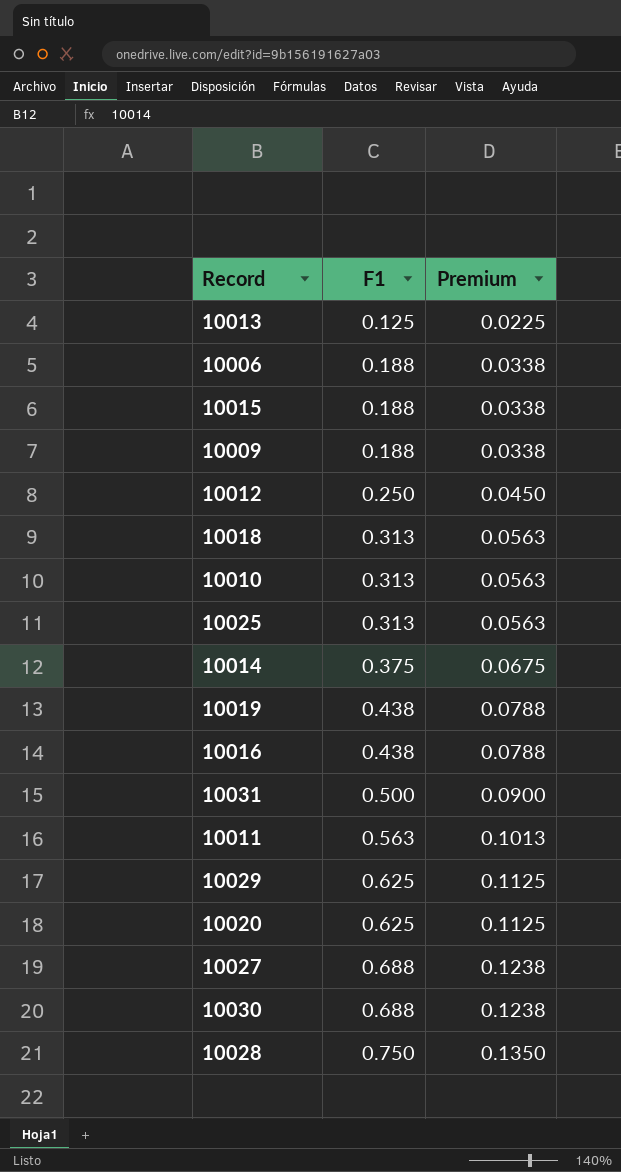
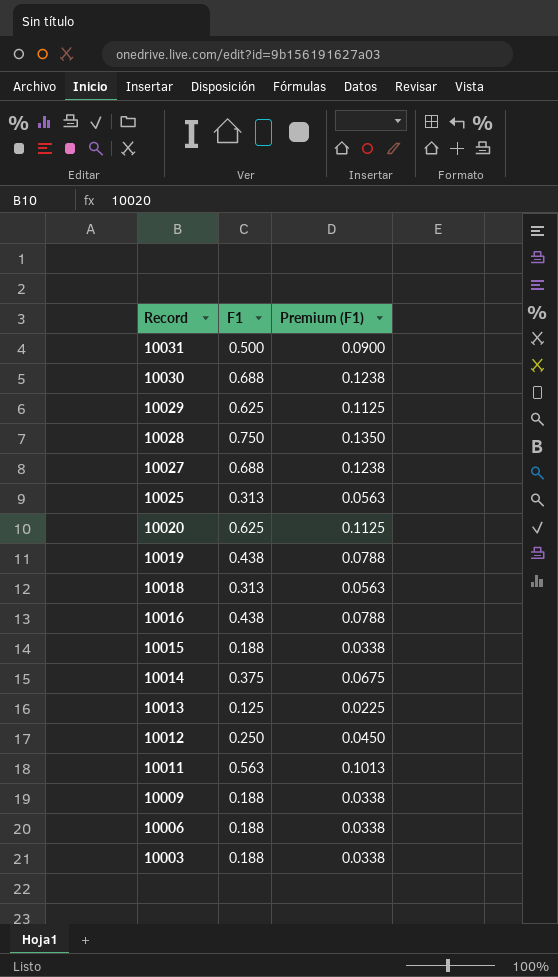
row order: F1 ascending -> Record descending
column name: Premium -> Premium (F1)
row 10010: 0.313 | 0.0563 -> none
row 10003: none -> 0.188 | 0.0338

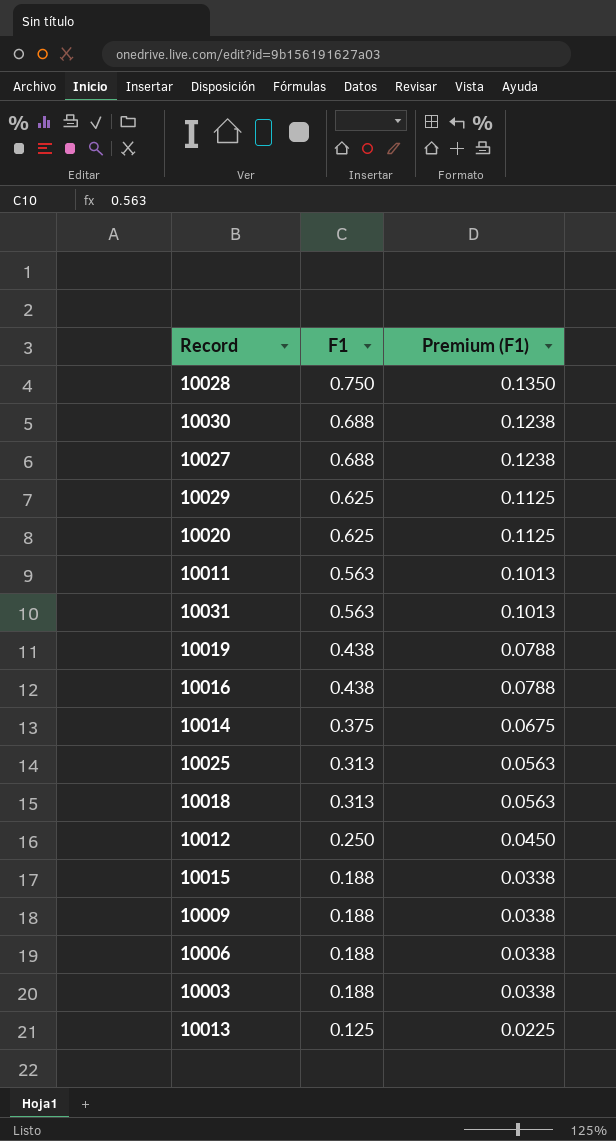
row order: Record descending -> F1 descending
10031 | F1: 0.500 -> 0.563
10031 | Premium (F1): 0.0900 -> 0.1013

